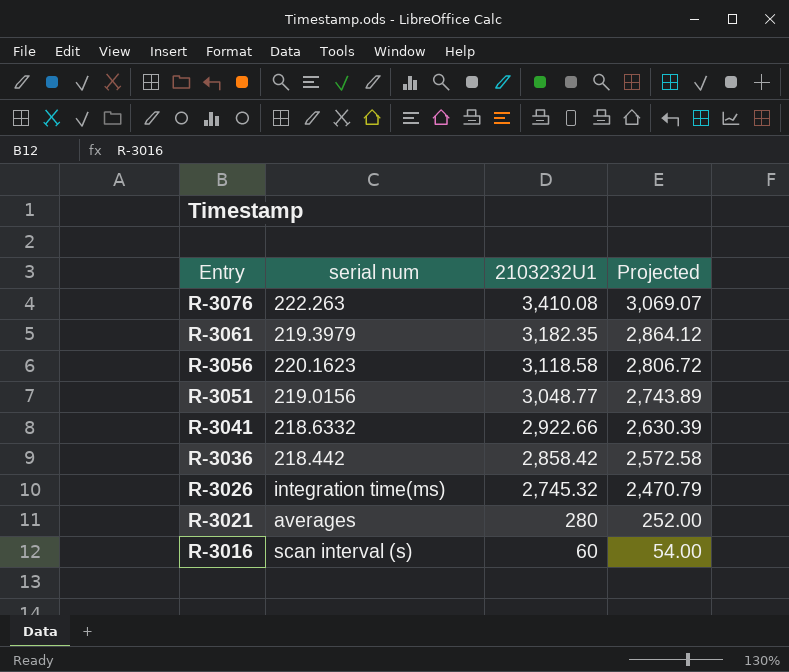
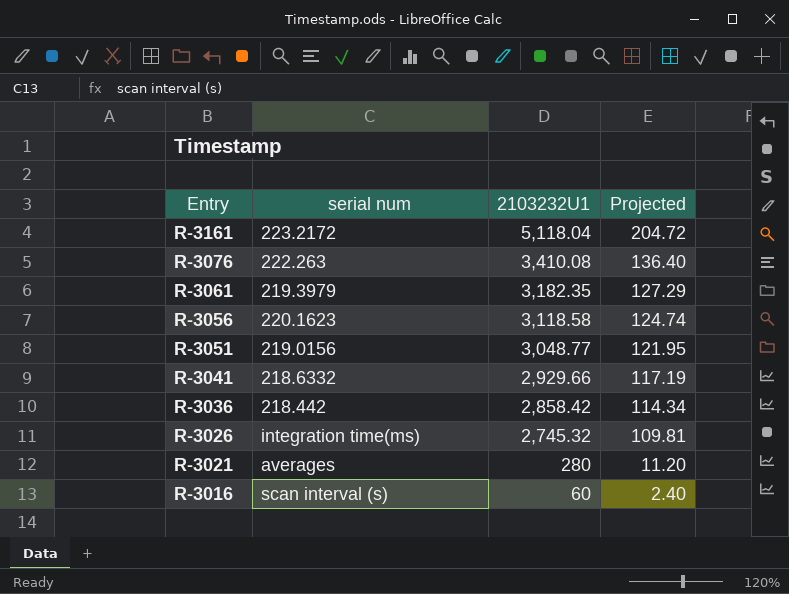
column Projected | formula: [2103232U1] * 0.9 -> [2103232U1] * 0.04
row R-3161: none -> 223.2172 | 5,118.04 | 204.72
R-3041 | 2103232U1: 2,922.66 -> 2,929.66

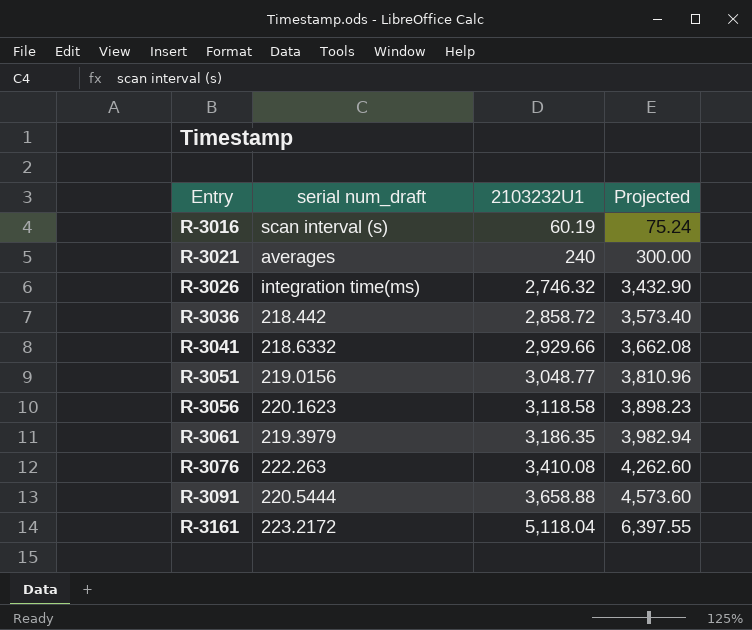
row order: Entry descending -> Entry ascending
column name: serial num -> serial num_draft
column Projected | formula: [2103232U1] * 0.04 -> [2103232U1] * 1.25
R-3016 | 2103232U1: 60 -> 60.19
R-3021 | 2103232U1: 280 -> 240
R-3026 | 2103232U1: 2,745.32 -> 2,746.32
R-3036 | 2103232U1: 2,858.42 -> 2,858.72
R-3061 | 2103232U1: 3,182.35 -> 3,186.35
row R-3091: none -> 220.5444 | 3,658.88 | 4,573.60

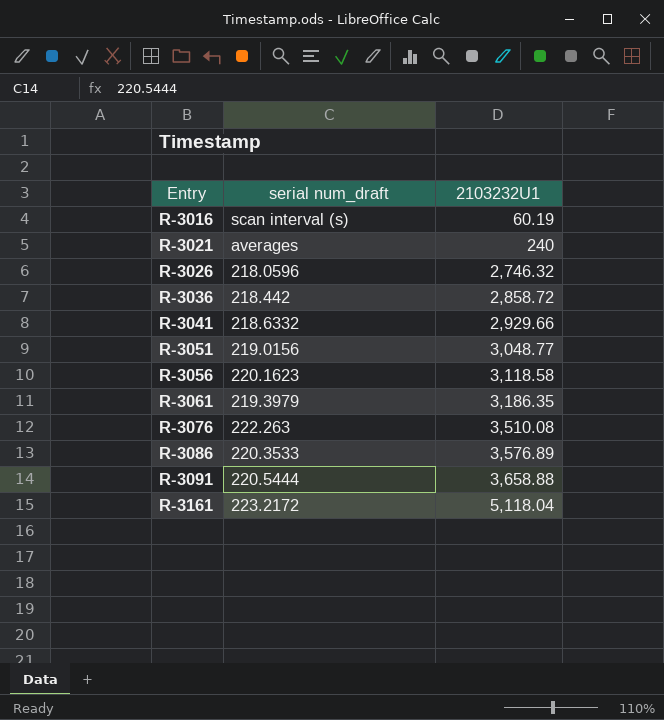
column Projected | formula: [2103232U1] * 1.25 -> none
R-3026 | serial num_draft: integration time(ms) -> 218.0596
R-3076 | 2103232U1: 3,410.08 -> 3,510.08
row R-3086: none -> 220.3533 | 3,576.89

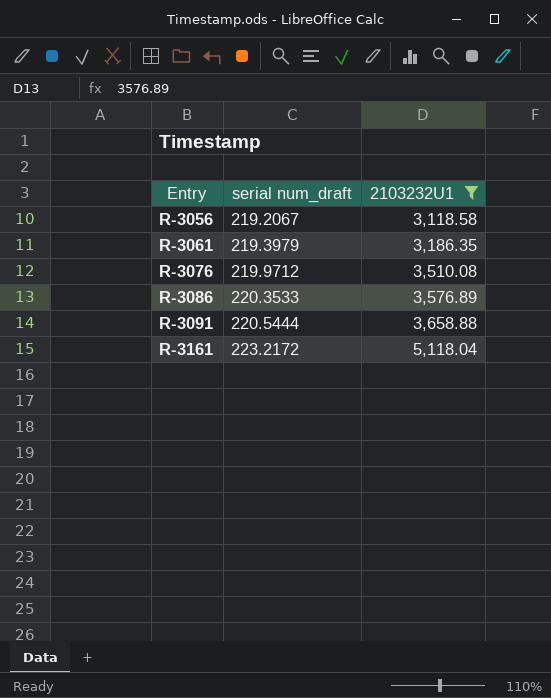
filter: none -> 2103232U1 >= 3,118.58
R-3056 | serial num_draft: 220.1623 -> 219.2067
R-3076 | serial num_draft: 222.263 -> 219.9712

